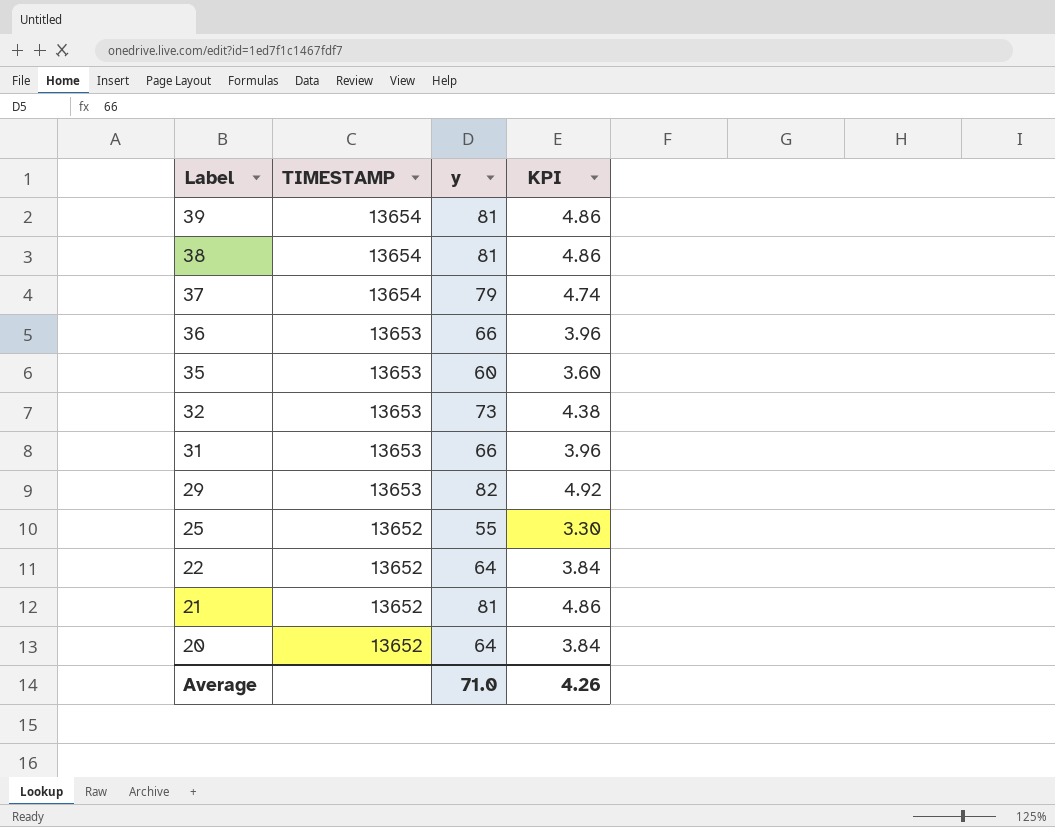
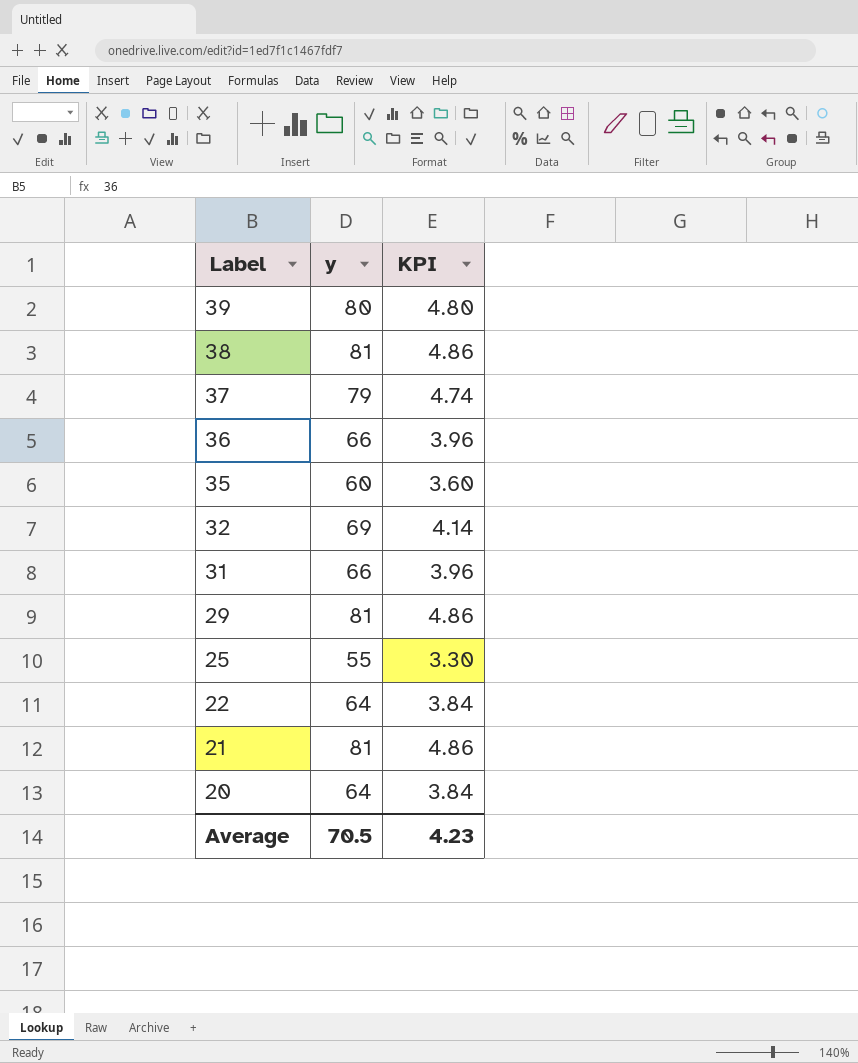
column TIMESTAMP | position: 2 -> none
39 | y: 81 -> 80
39 | KPI: 4.86 -> 4.80
32 | y: 73 -> 69
32 | KPI: 4.38 -> 4.14
29 | y: 82 -> 81
29 | KPI: 4.92 -> 4.86
Average | y: 71.0 -> 70.5
Average | KPI: 4.26 -> 4.23

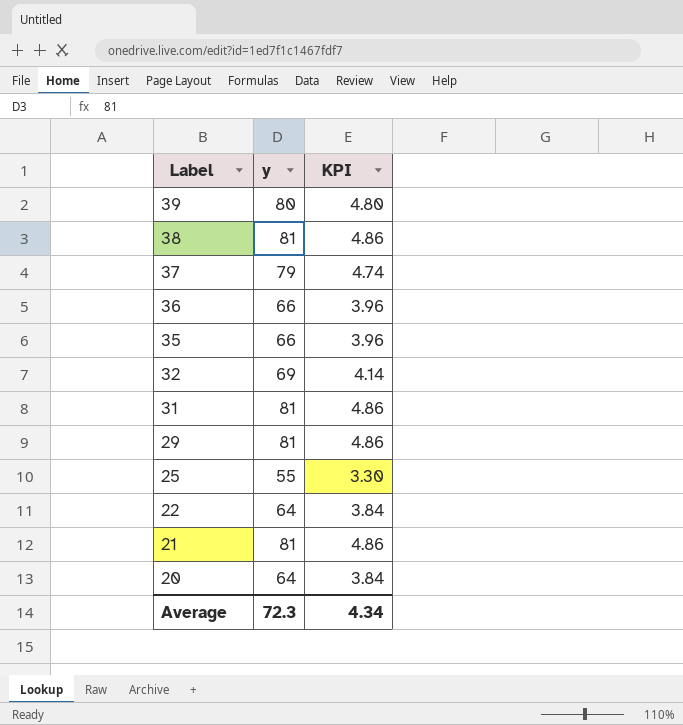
35 | y: 60 -> 66
35 | KPI: 3.60 -> 3.96
31 | y: 66 -> 81
31 | KPI: 3.96 -> 4.86
Average | y: 70.5 -> 72.3
Average | KPI: 4.23 -> 4.34

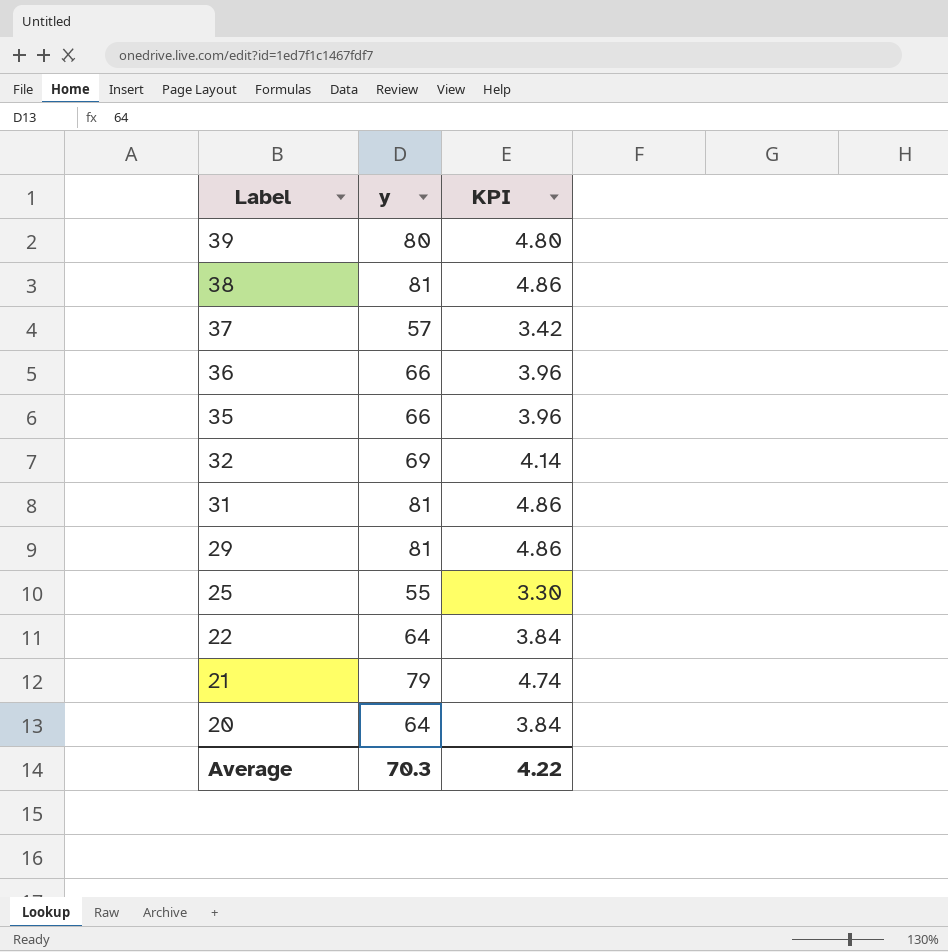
37 | y: 79 -> 57
37 | KPI: 4.74 -> 3.42
21 | y: 81 -> 79
21 | KPI: 4.86 -> 4.74
Average | y: 72.3 -> 70.3
Average | KPI: 4.34 -> 4.22

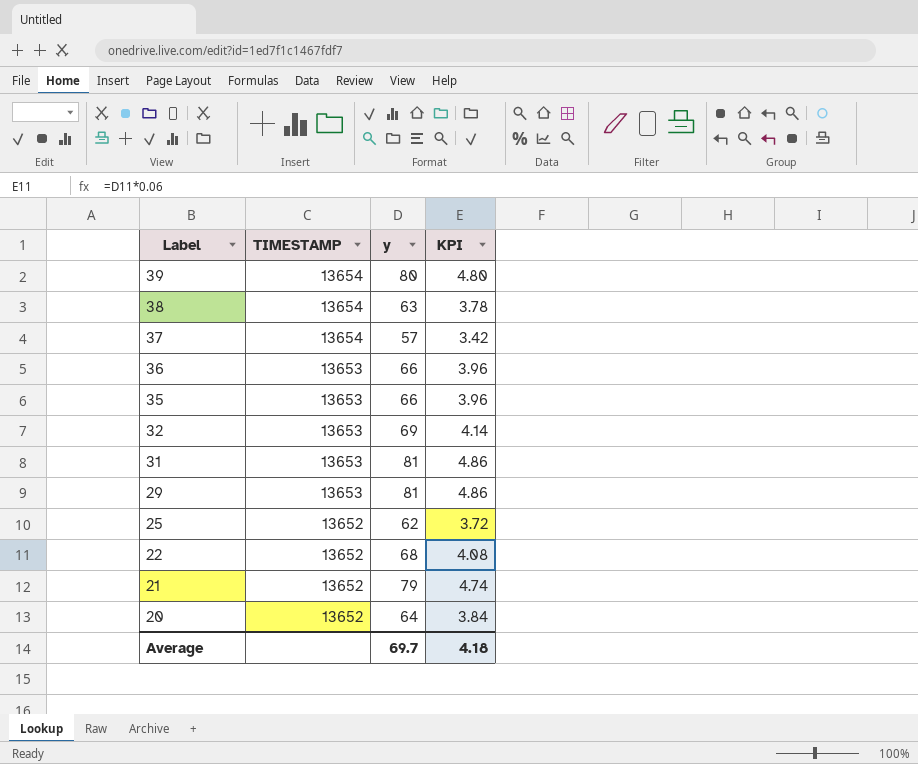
column TIMESTAMP | position: none -> 2
38 | y: 81 -> 63
38 | KPI: 4.86 -> 3.78
25 | y: 55 -> 62
25 | KPI: 3.30 -> 3.72
22 | y: 64 -> 68
22 | KPI: 3.84 -> 4.08
Average | y: 70.3 -> 69.7
Average | KPI: 4.22 -> 4.18

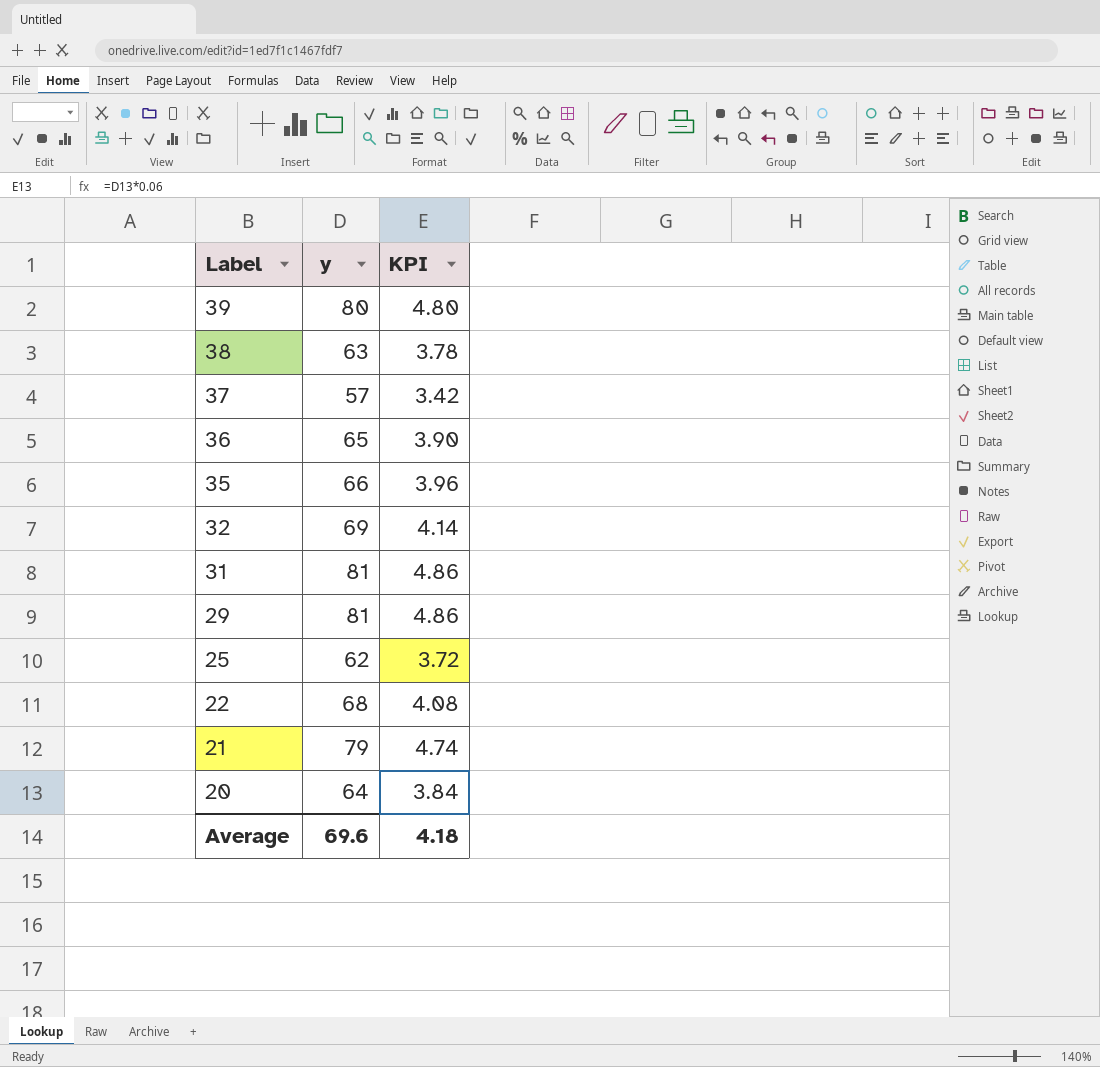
column TIMESTAMP | position: 2 -> none
36 | y: 66 -> 65
36 | KPI: 3.96 -> 3.90
Average | y: 69.7 -> 69.6

